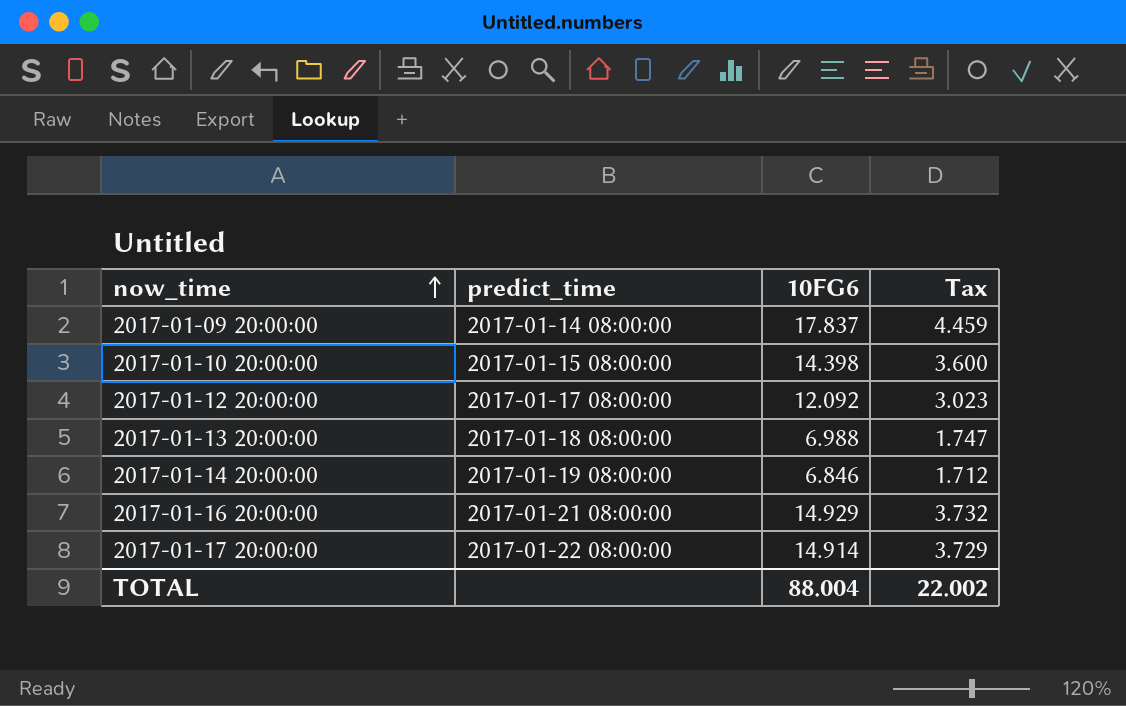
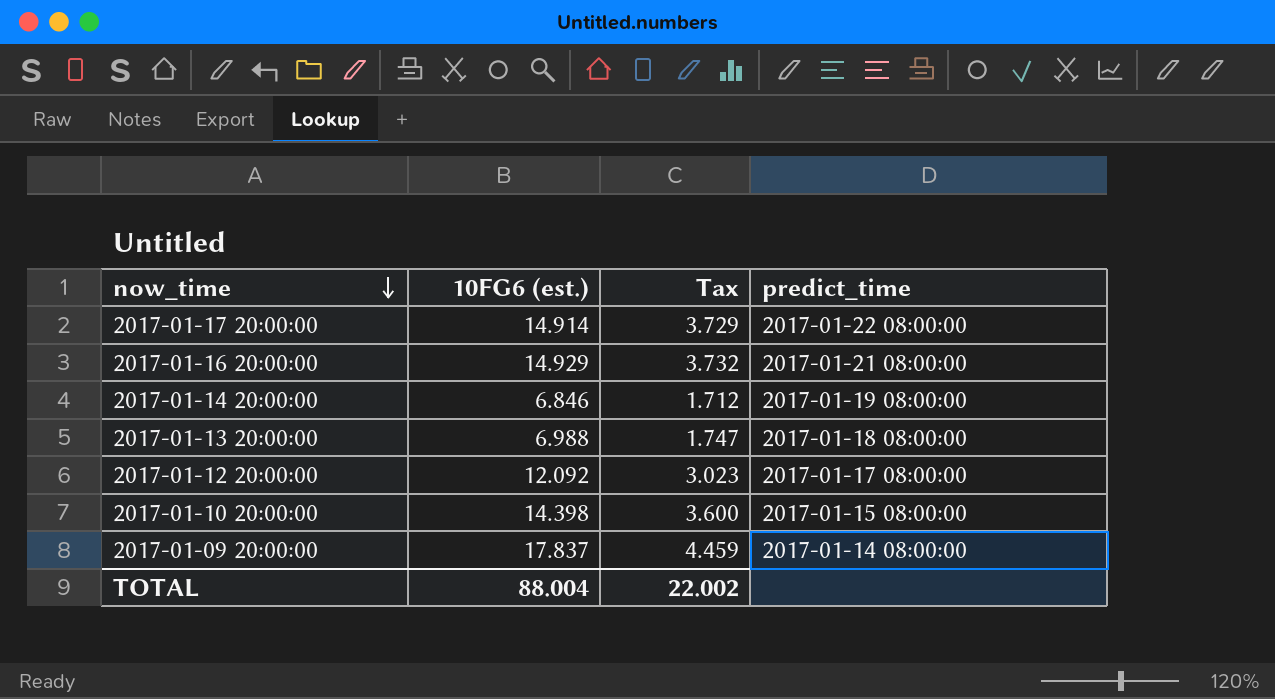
row order: now_time ascending -> now_time descending
column name: 10FG6 -> 10FG6 (est.)
column predict_time | position: 2 -> 4

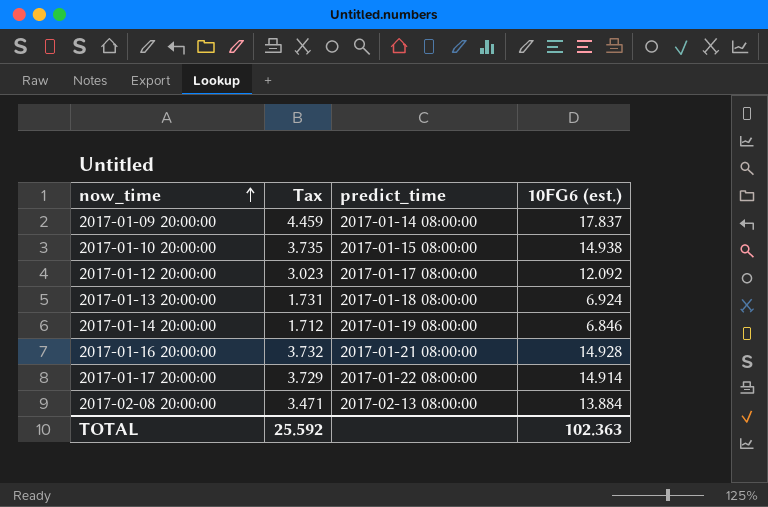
row order: now_time descending -> now_time ascending
column 10FG6 (est.) | position: 2 -> 4
2017-01-10 20:00:00 | Tax: 3.600 -> 3.735
2017-01-10 20:00:00 | 10FG6 (est.): 14.398 -> 14.938
2017-01-13 20:00:00 | Tax: 1.747 -> 1.731
2017-01-13 20:00:00 | 10FG6 (est.): 6.988 -> 6.924
2017-01-16 20:00:00 | 10FG6 (est.): 14.929 -> 14.928
row 2017-02-08 20:00:00: none -> 3.471 | 2017-02-13 08:00:00 | 13.884
TOTAL | Tax: 22.002 -> 25.592
TOTAL | 10FG6 (est.): 88.004 -> 102.363

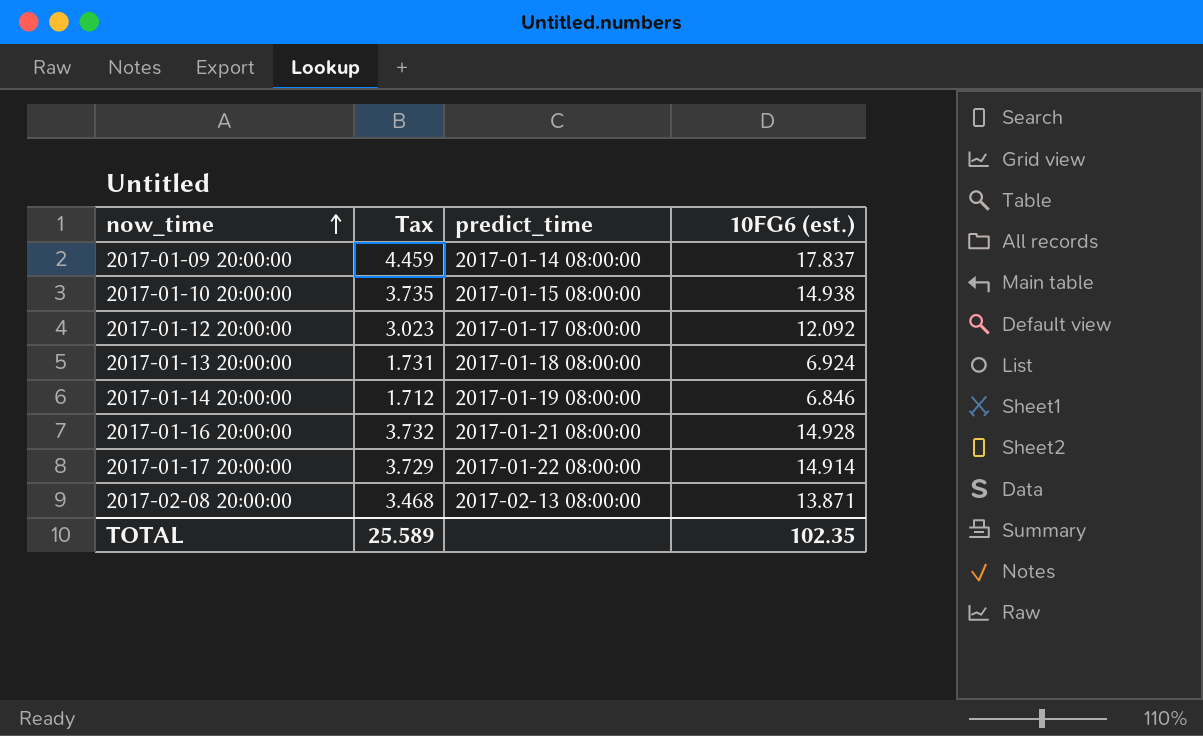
2017-02-08 20:00:00 | Tax: 3.471 -> 3.468
2017-02-08 20:00:00 | 10FG6 (est.): 13.884 -> 13.871
TOTAL | Tax: 25.592 -> 25.589
TOTAL | 10FG6 (est.): 102.363 -> 102.35

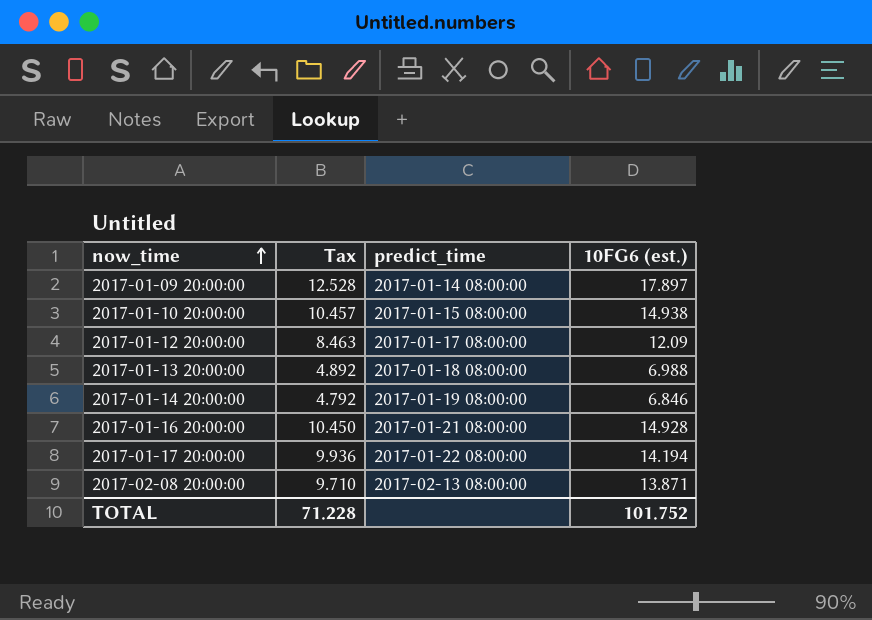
column Tax | formula: [10FG6 (est.)] * 0.25 -> [10FG6 (est.)] * 0.7
2017-01-09 20:00:00 | 10FG6 (est.): 17.837 -> 17.897
2017-01-12 20:00:00 | 10FG6 (est.): 12.092 -> 12.09
2017-01-13 20:00:00 | 10FG6 (est.): 6.924 -> 6.988
2017-01-17 20:00:00 | 10FG6 (est.): 14.914 -> 14.194
TOTAL | Tax: 25.589 -> 71.228
TOTAL | 10FG6 (est.): 102.35 -> 101.752

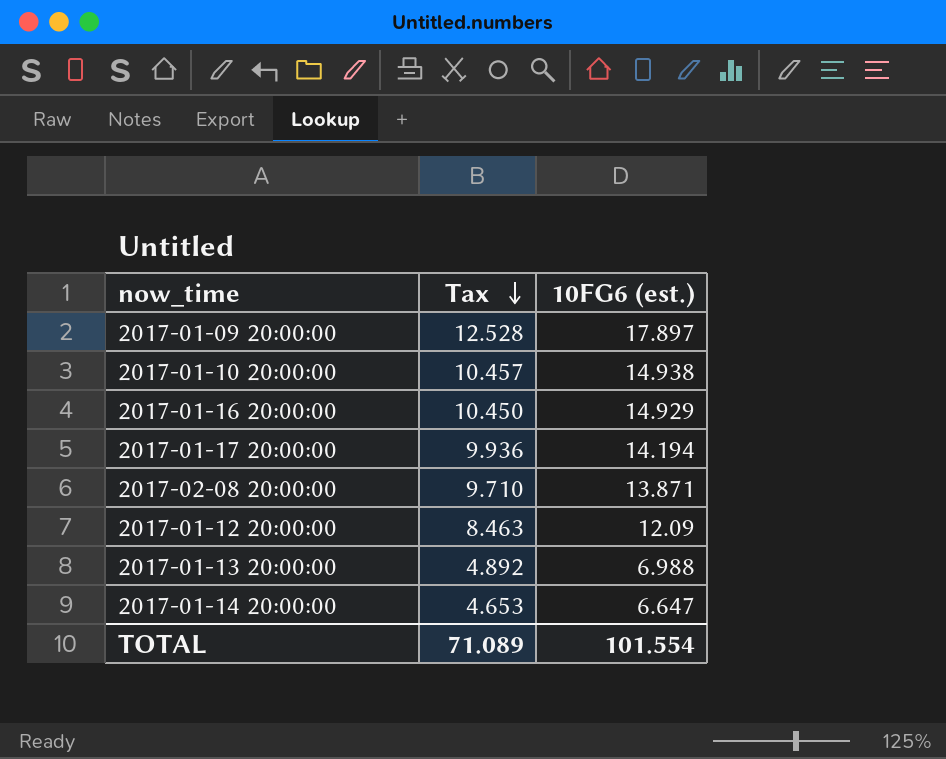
row order: now_time ascending -> Tax descending
column predict_time | position: 3 -> none
2017-01-16 20:00:00 | 10FG6 (est.): 14.928 -> 14.929
2017-01-14 20:00:00 | Tax: 4.792 -> 4.653
2017-01-14 20:00:00 | 10FG6 (est.): 6.846 -> 6.647
TOTAL | Tax: 71.228 -> 71.089
TOTAL | 10FG6 (est.): 101.752 -> 101.554

